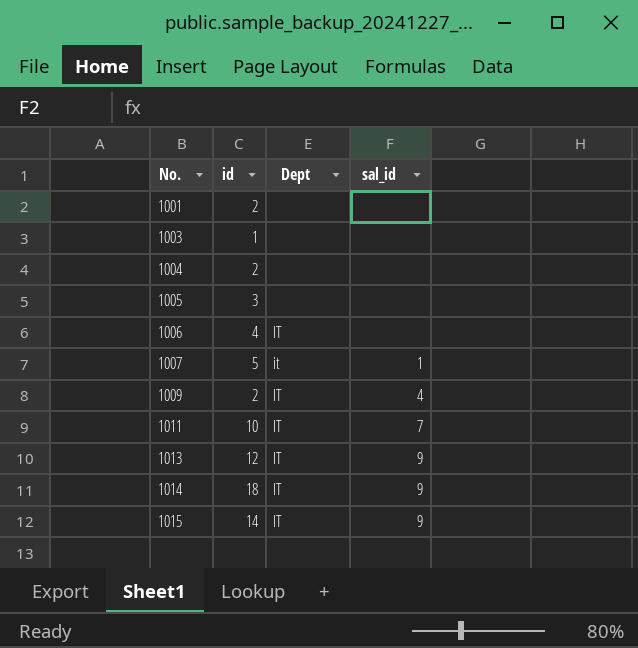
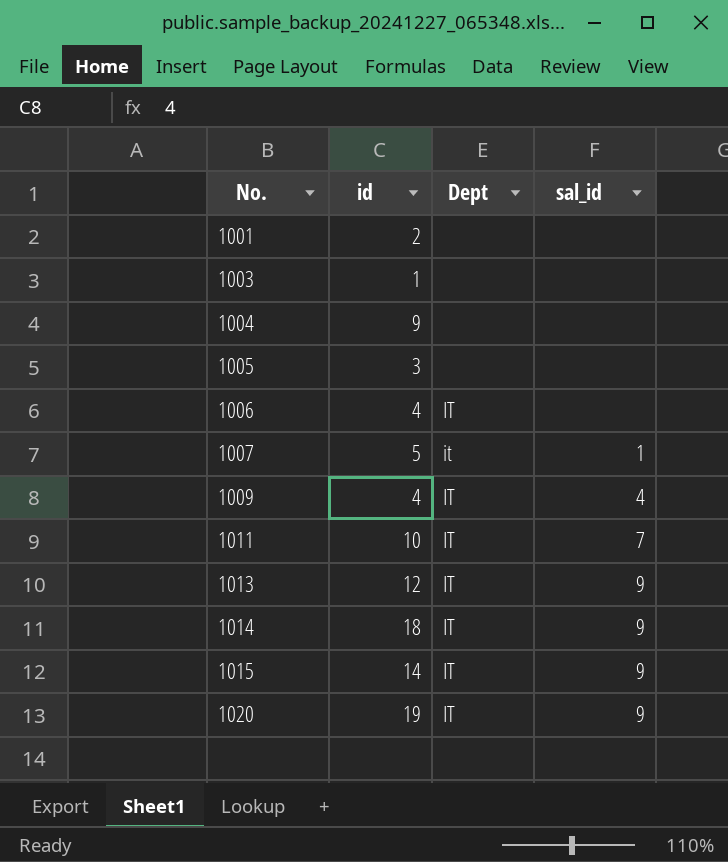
1004 | id: 2 -> 9
1009 | id: 2 -> 4
row 1020: none -> 19 | IT | 9

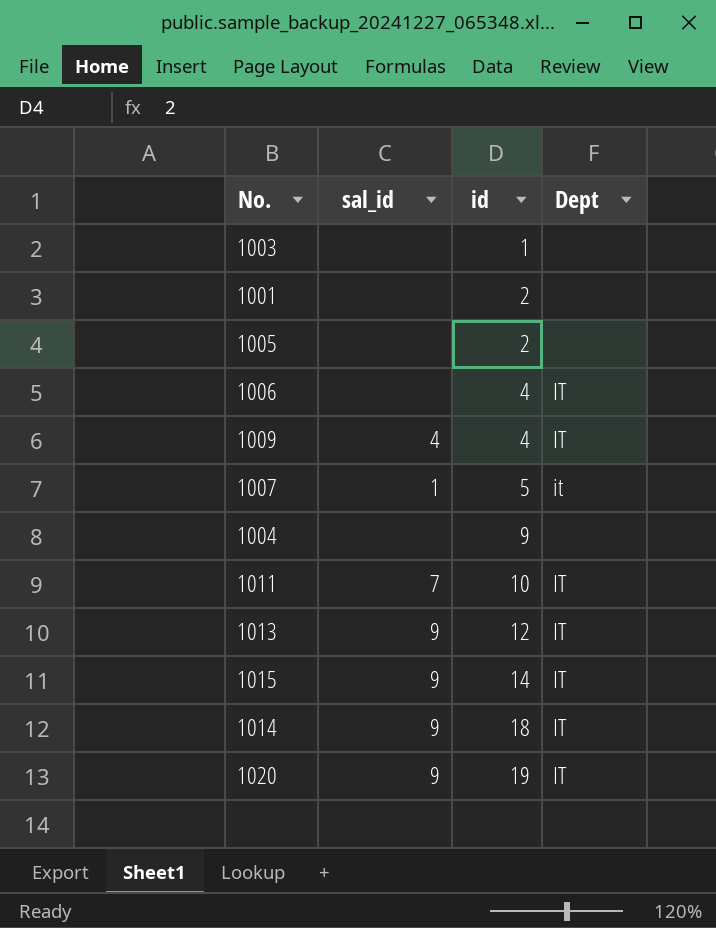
row order: No. ascending -> id ascending
column sal_id | position: 4 -> 2
1005 | id: 3 -> 2

